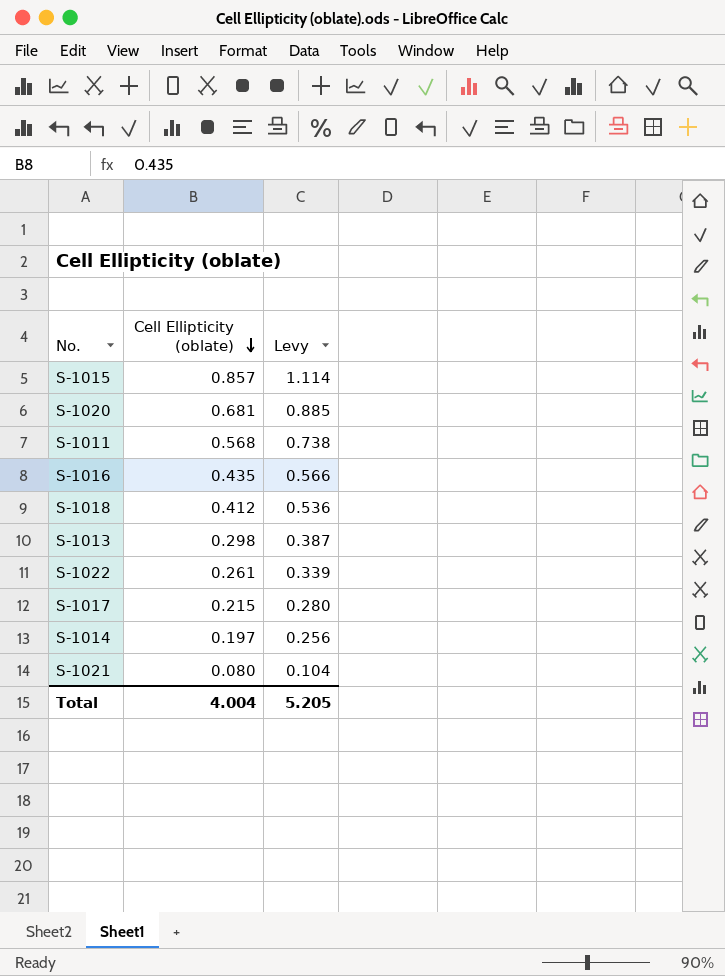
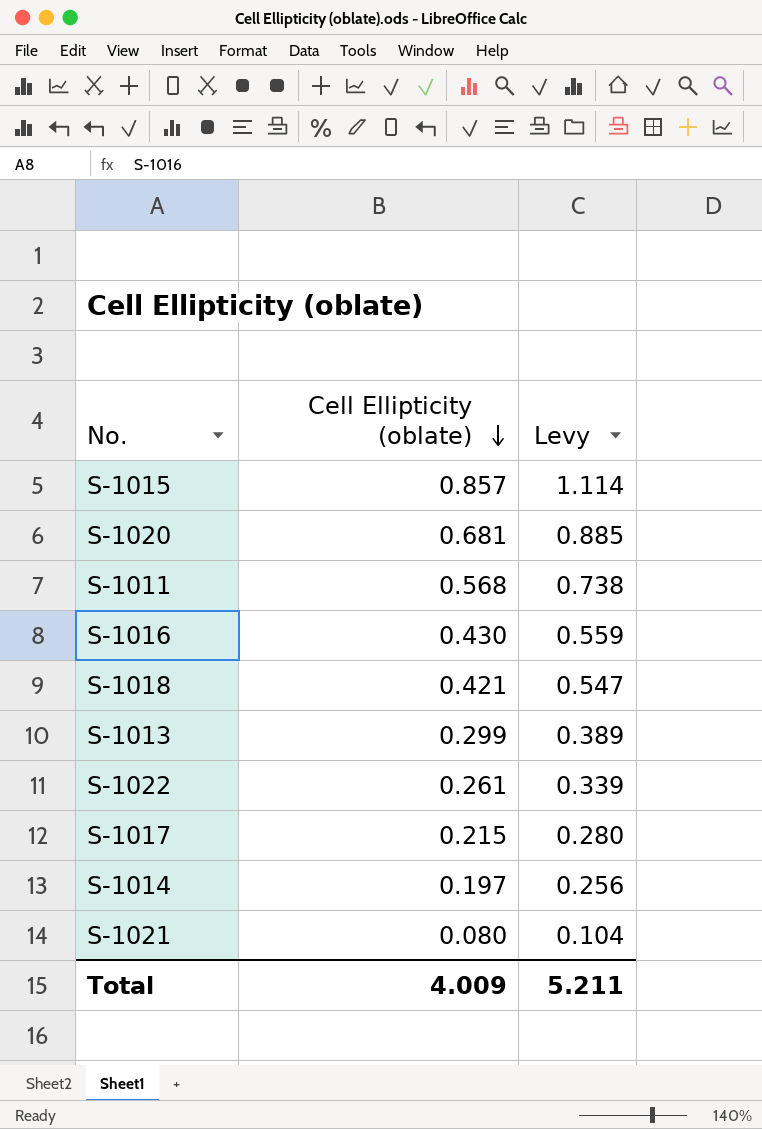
S-1016 | Cell Ellipticity (oblate): 0.435 -> 0.430
S-1016 | Levy: 0.566 -> 0.559
S-1018 | Cell Ellipticity (oblate): 0.412 -> 0.421
S-1018 | Levy: 0.536 -> 0.547
S-1013 | Cell Ellipticity (oblate): 0.298 -> 0.299
S-1013 | Levy: 0.387 -> 0.389
Total | Cell Ellipticity (oblate): 4.004 -> 4.009
Total | Levy: 5.205 -> 5.211

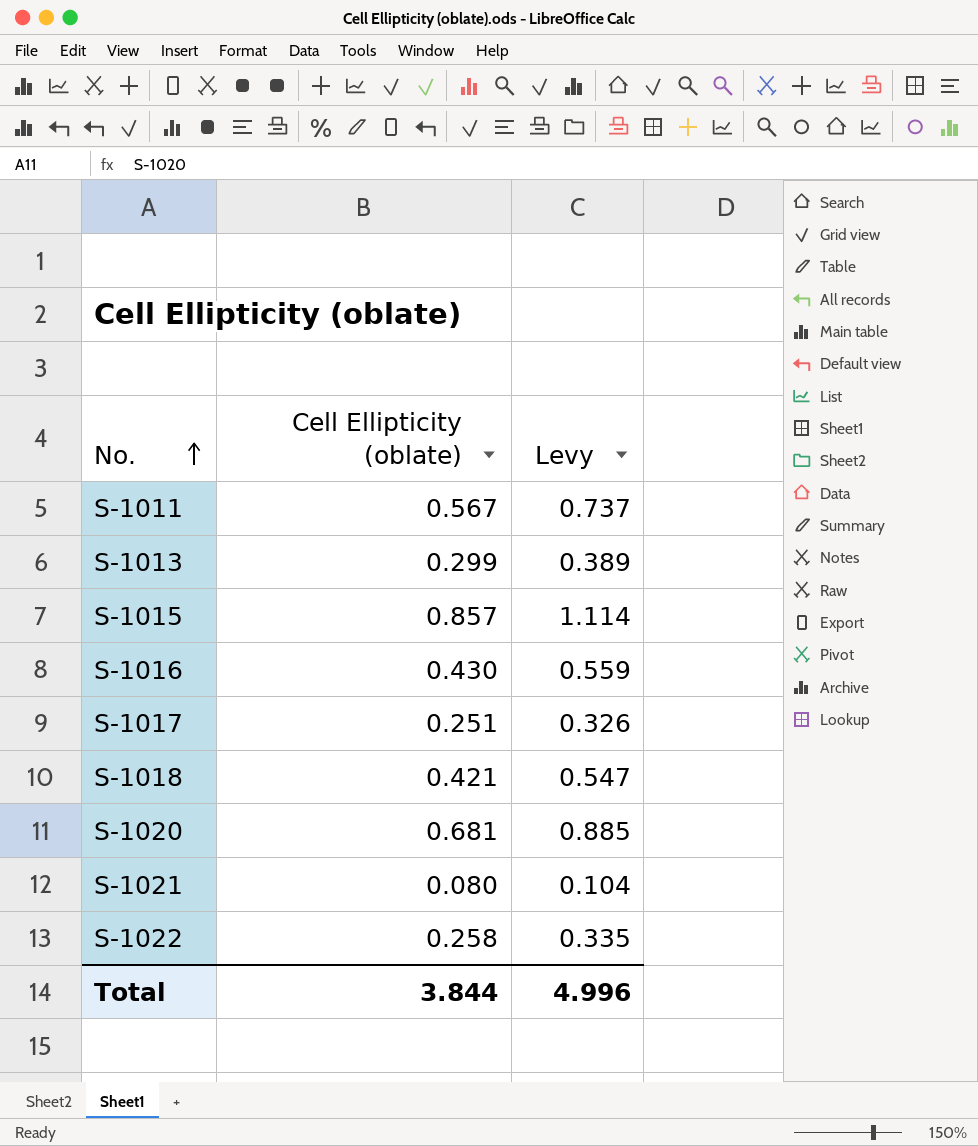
row order: Cell Ellipticity (oblate) descending -> No. ascending
row S-1014: 0.197 | 0.256 -> none
S-1011 | Cell Ellipticity (oblate): 0.568 -> 0.567
S-1011 | Levy: 0.738 -> 0.737
S-1017 | Cell Ellipticity (oblate): 0.215 -> 0.251
S-1017 | Levy: 0.280 -> 0.326
S-1022 | Cell Ellipticity (oblate): 0.261 -> 0.258
S-1022 | Levy: 0.339 -> 0.335
Total | Cell Ellipticity (oblate): 4.009 -> 3.844
Total | Levy: 5.211 -> 4.996

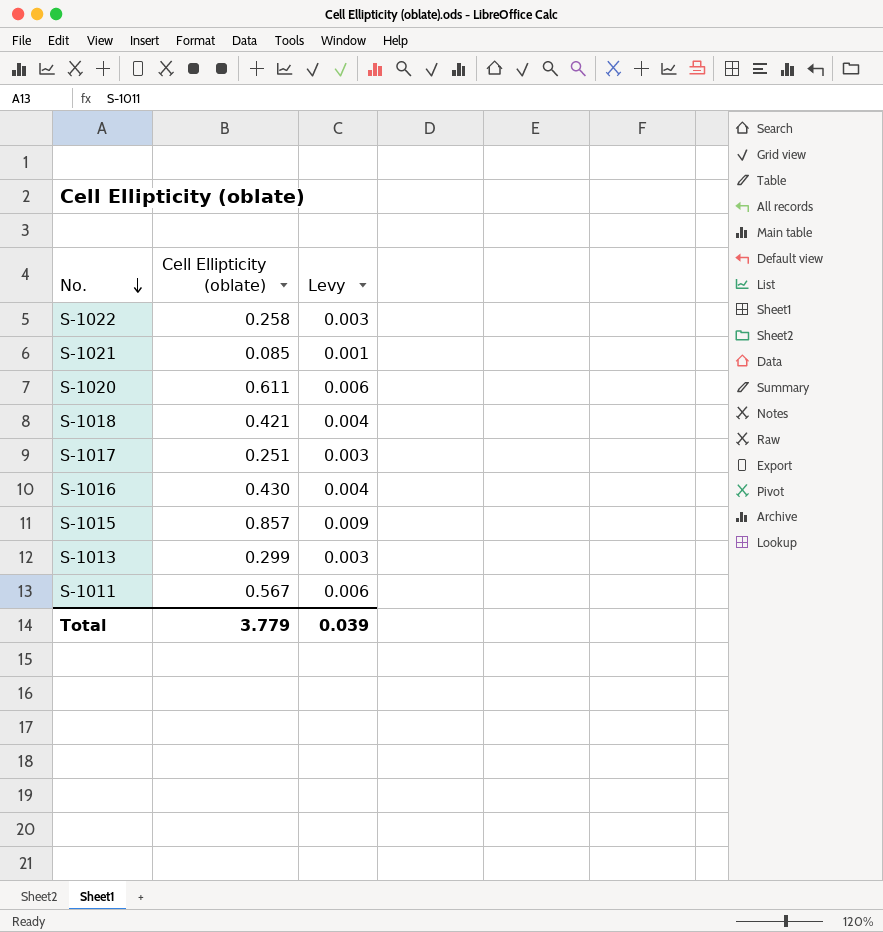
row order: No. ascending -> No. descending
column Levy | formula: [Cell Ellipticity (oblate)] * 1.3 -> [Cell Ellipticity (oblate)] * 0.01
S-1021 | Cell Ellipticity (oblate): 0.080 -> 0.085
S-1020 | Cell Ellipticity (oblate): 0.681 -> 0.611
Total | Cell Ellipticity (oblate): 3.844 -> 3.779
Total | Levy: 4.996 -> 0.039

